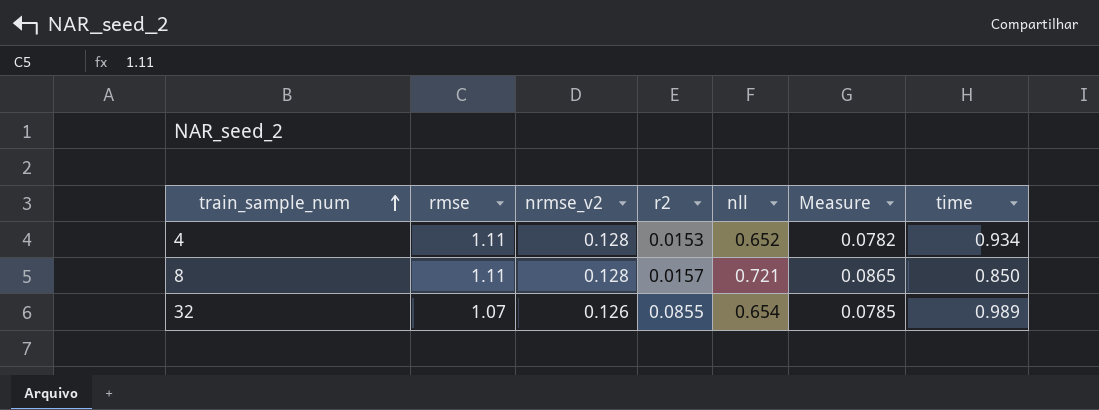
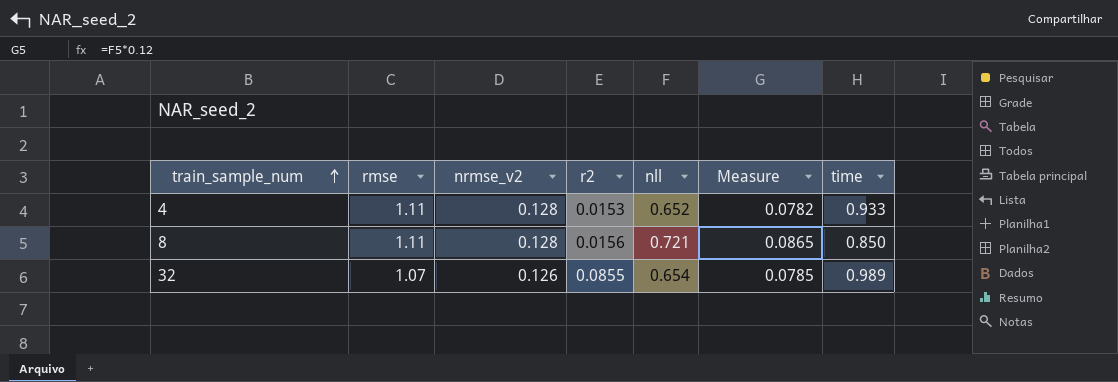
4 | time: 0.934 -> 0.933
8 | r2: 0.0157 -> 0.0156

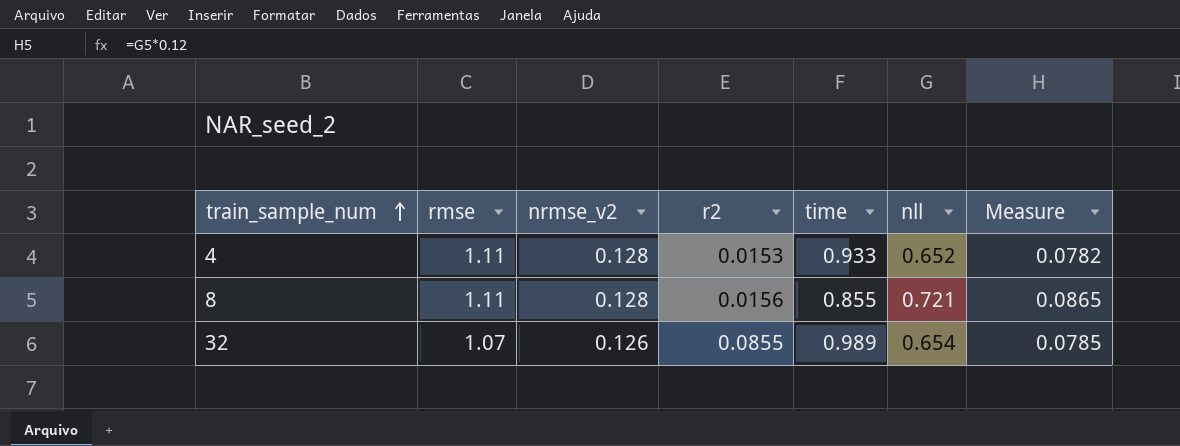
column time | position: 7 -> 5
8 | time: 0.850 -> 0.855

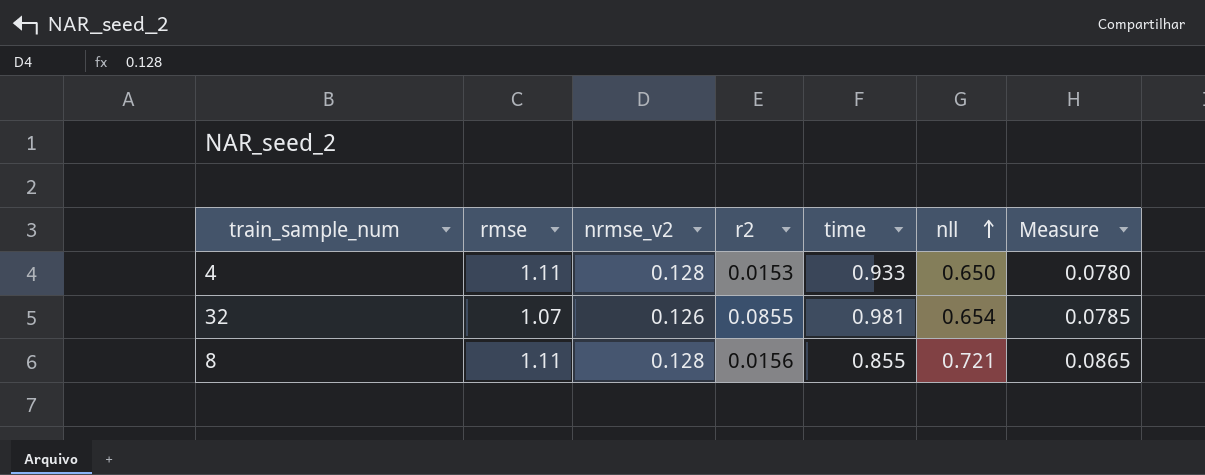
row order: train_sample_num ascending -> nll ascending
4 | nll: 0.652 -> 0.650
4 | Measure: 0.0782 -> 0.0780
32 | time: 0.989 -> 0.981

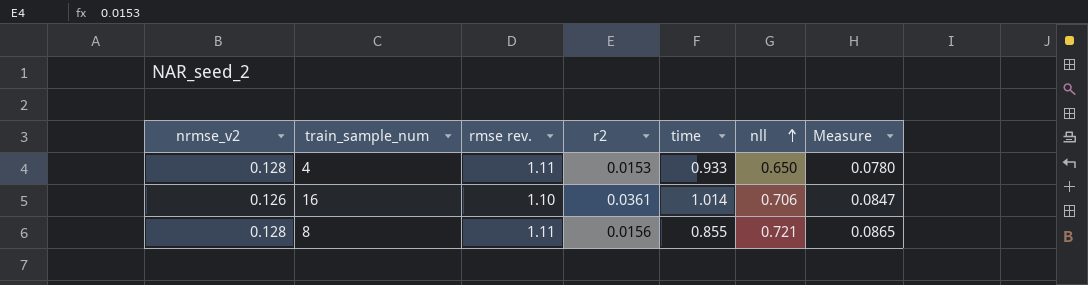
column nrmse_v2 | position: 3 -> 1
column name: rmse -> rmse rev.
row 32: 1.07 | 0.126 | 0.0855 | 0.981 | 0.654 | 0.0785 -> none
row 16: none -> 0.126 | 1.10 | 0.0361 | 1.014 | 0.706 | 0.0847

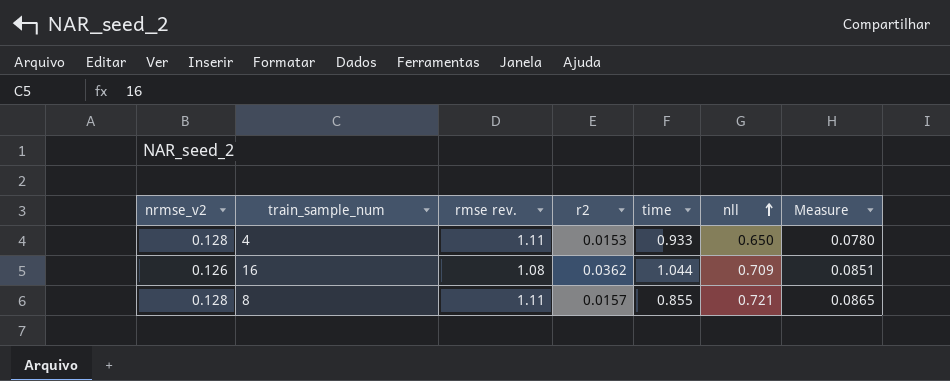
16 | rmse rev.: 1.10 -> 1.08
16 | r2: 0.0361 -> 0.0362
16 | time: 1.014 -> 1.044
16 | nll: 0.706 -> 0.709
16 | Measure: 0.0847 -> 0.0851
8 | r2: 0.0156 -> 0.0157

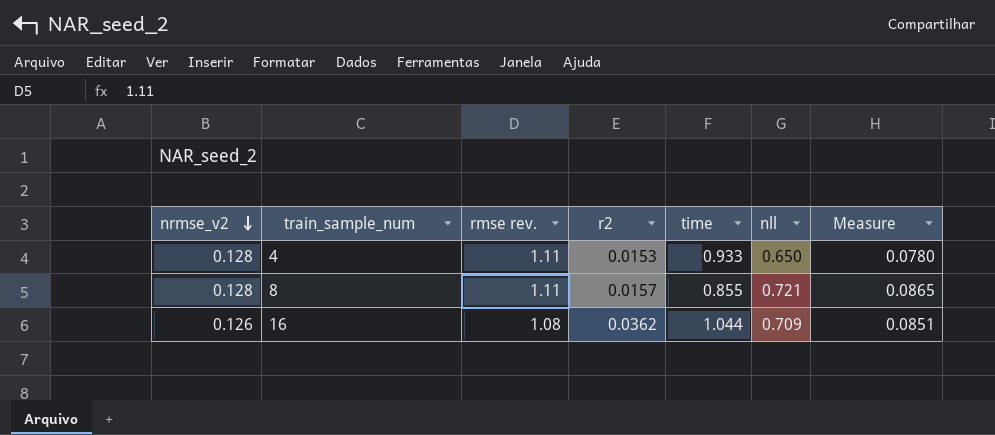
row order: nll ascending -> nrmse_v2 descending

